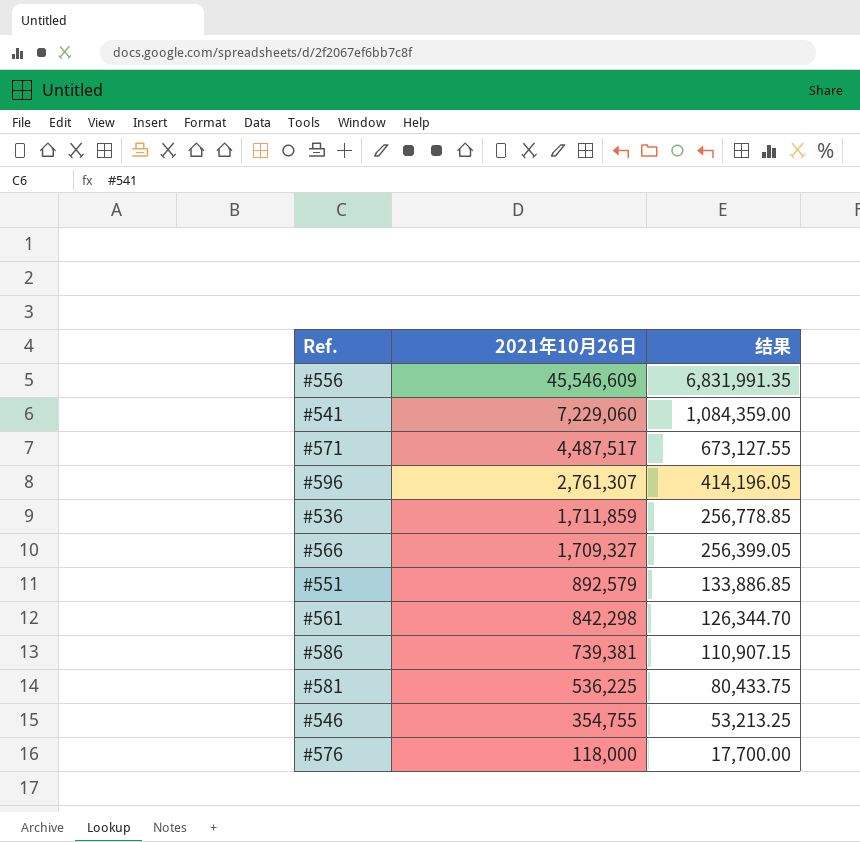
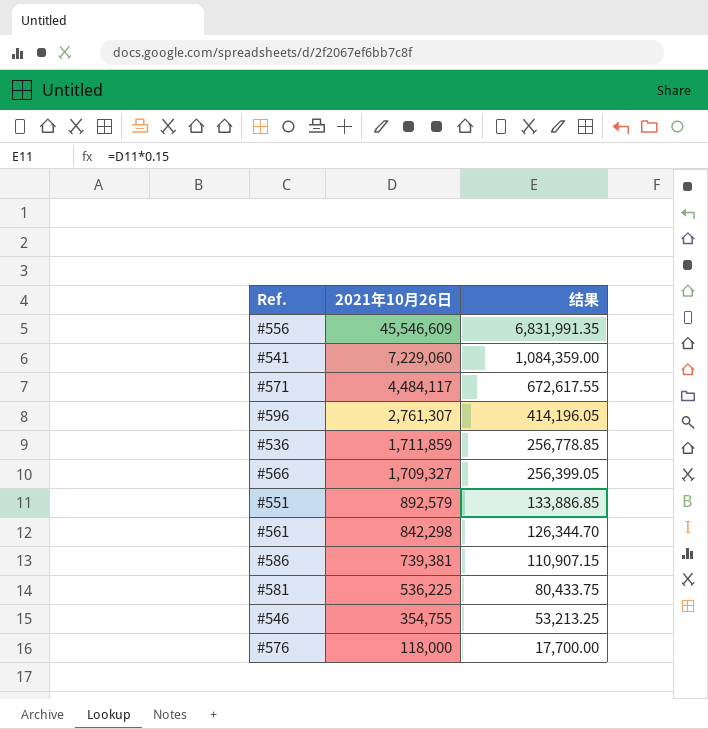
#571 | 2021年10月26日: 4,487,517 -> 4,484,117
#571 | 结果: 673,127.55 -> 672,617.55

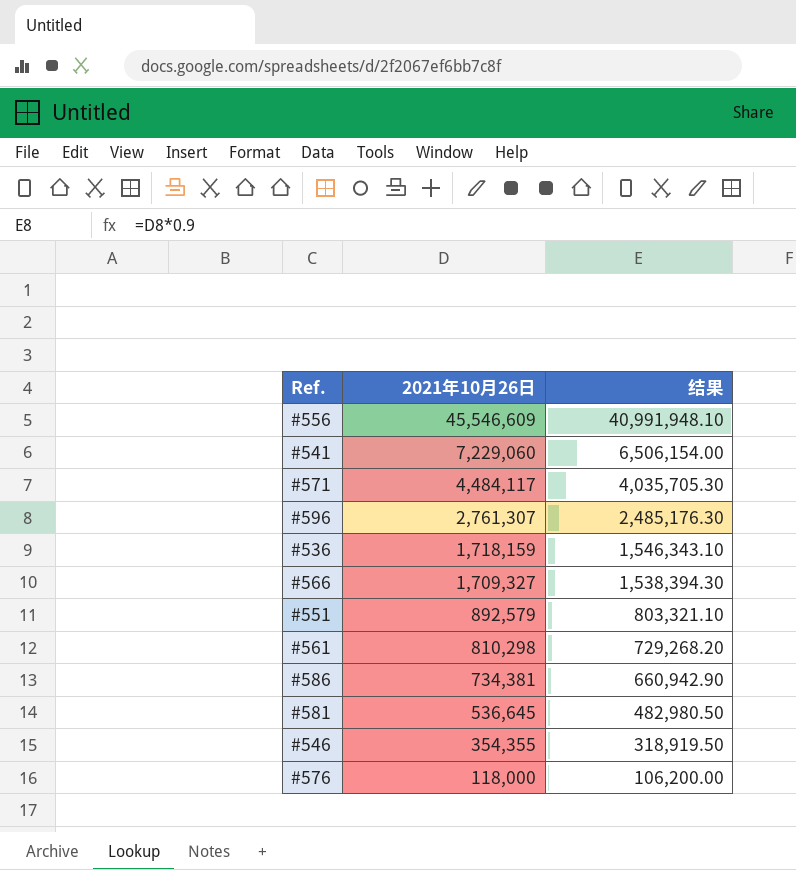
column 结果 | formula: [2021年10月26日] * 0.15 -> [2021年10月26日] * 0.9
#536 | 2021年10月26日: 1,711,859 -> 1,718,159
#561 | 2021年10月26日: 842,298 -> 810,298
#586 | 2021年10月26日: 739,381 -> 734,381
#581 | 2021年10月26日: 536,225 -> 536,645
#546 | 2021年10月26日: 354,755 -> 354,355

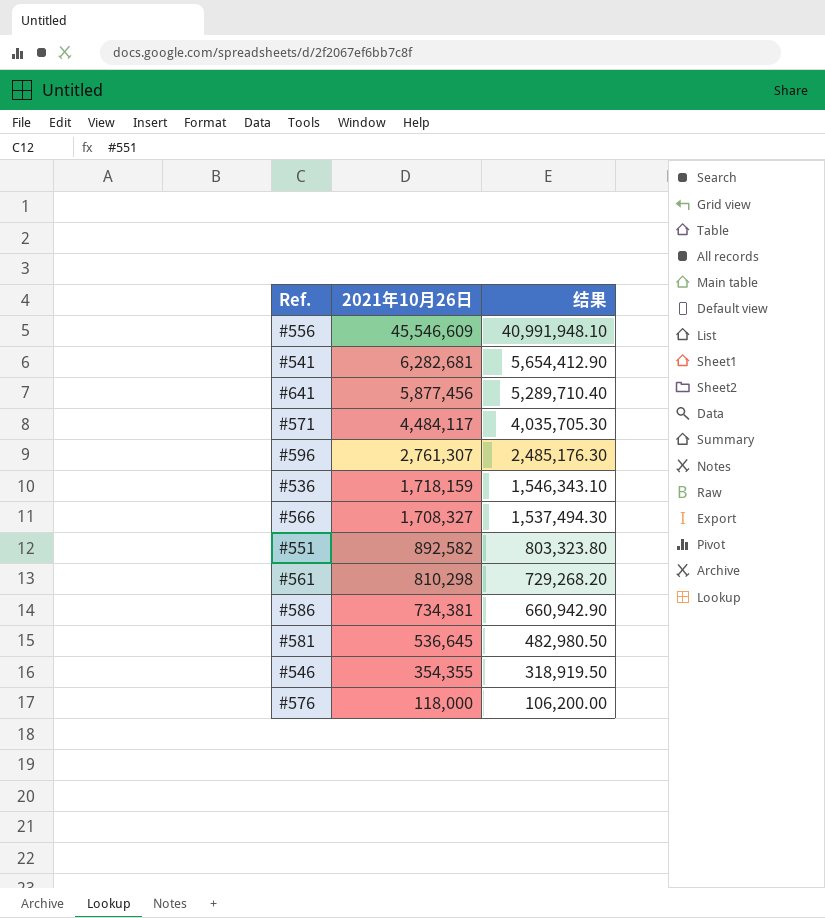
#541 | 2021年10月26日: 7,229,060 -> 6,282,681
#541 | 结果: 6,506,154.00 -> 5,654,412.90
row #641: none -> 5,877,456 | 5,289,710.40
#566 | 2021年10月26日: 1,709,327 -> 1,708,327
#566 | 结果: 1,538,394.30 -> 1,537,494.30
#551 | 2021年10月26日: 892,579 -> 892,582
#551 | 结果: 803,321.10 -> 803,323.80

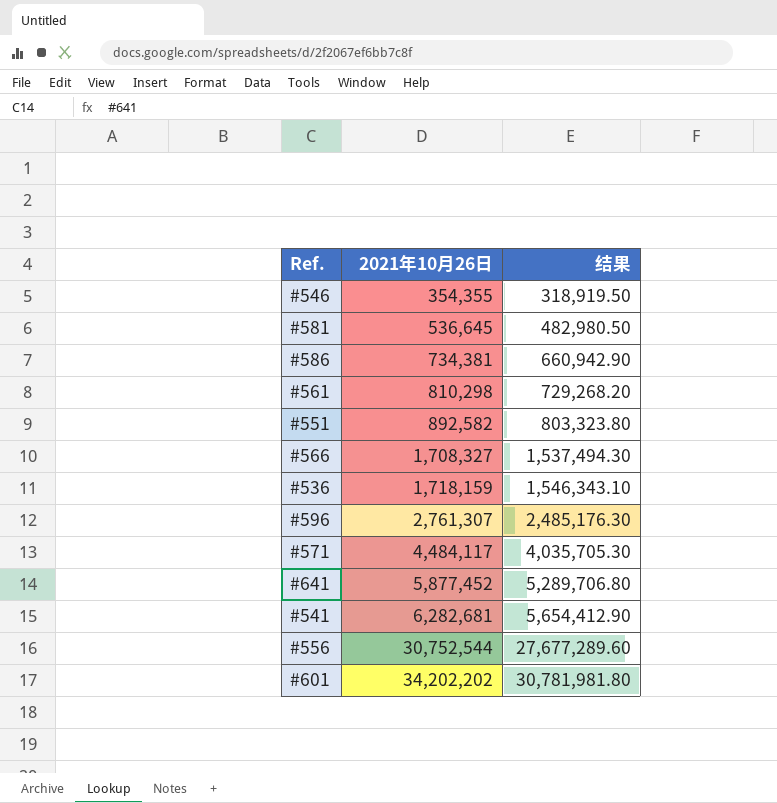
row order: 2021年10月26日 descending -> 2021年10月26日 ascending
row #576: 118,000 | 106,200.00 -> none
#641 | 2021年10月26日: 5,877,456 -> 5,877,452
#641 | 结果: 5,289,710.40 -> 5,289,706.80
#556 | 2021年10月26日: 45,546,609 -> 30,752,544
#556 | 结果: 40,991,948.10 -> 27,677,289.60
row #601: none -> 34,202,202 | 30,781,981.80

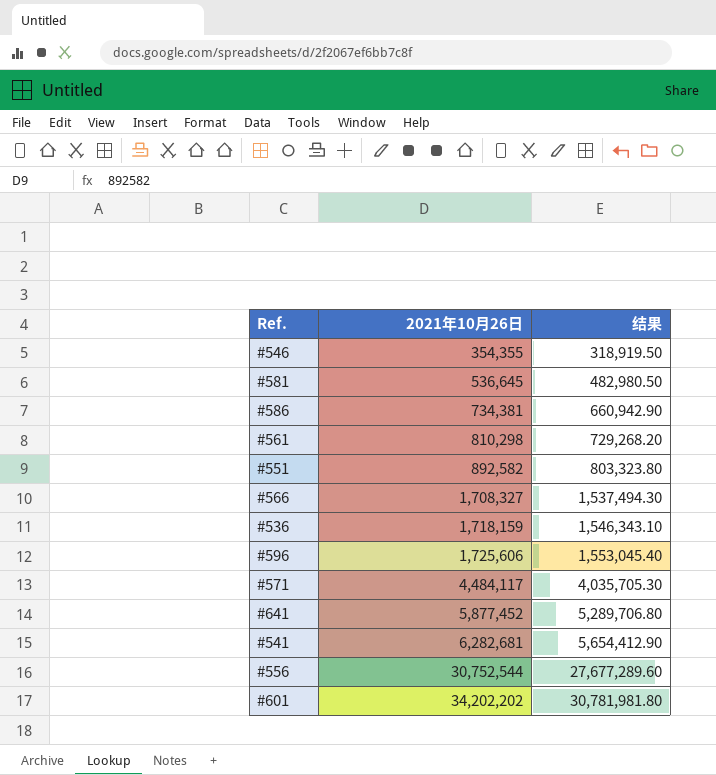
#596 | 2021年10月26日: 2,761,307 -> 1,725,606
#596 | 结果: 2,485,176.30 -> 1,553,045.40

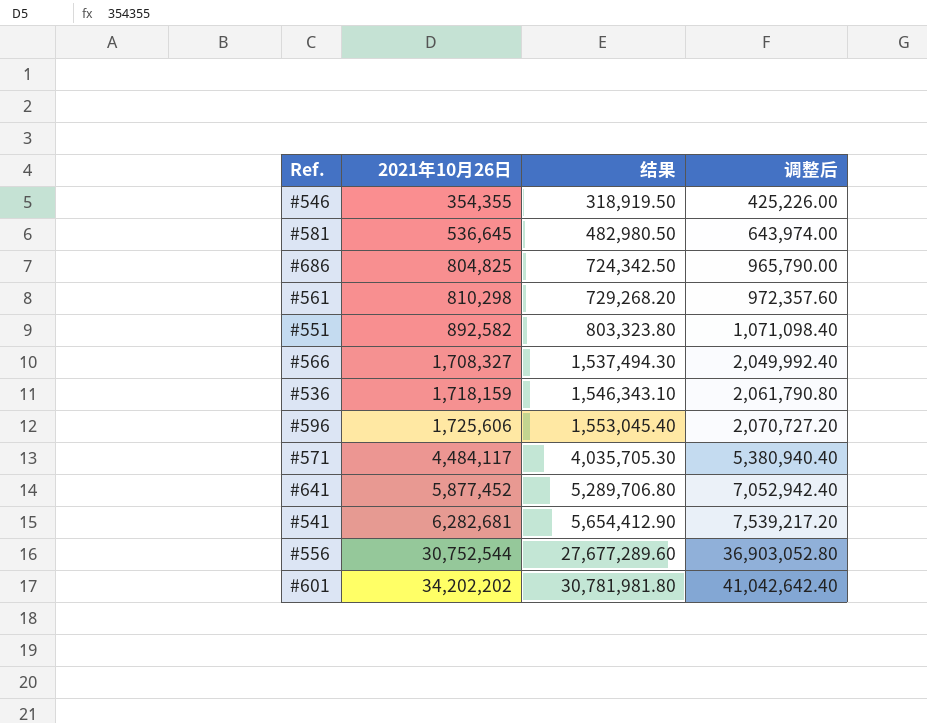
column 调整后 | formula: none -> [2021年10月26日] * 1.2
row #586: 734,381 | 660,942.90 -> none
row #686: none -> 804,825 | 724,342.50 | 965,790.00

